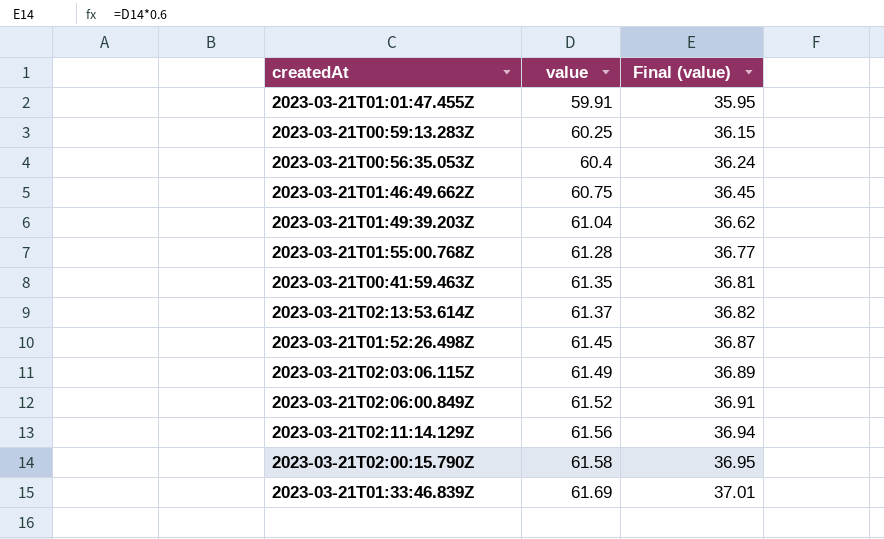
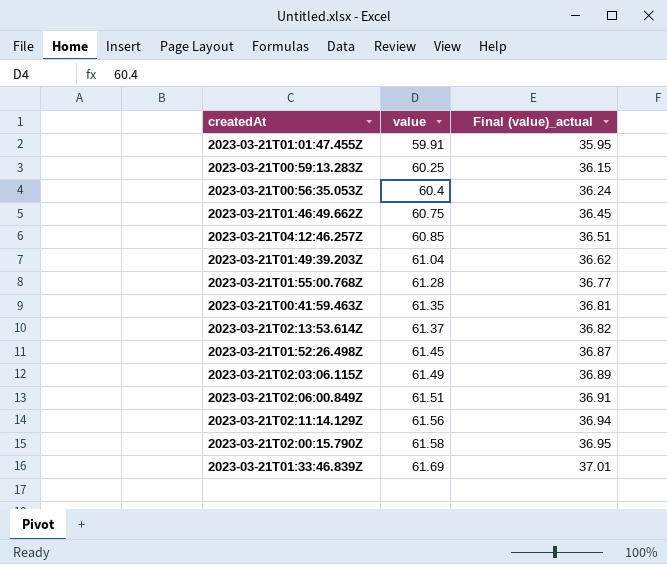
column name: Final (value) -> Final (value)_actual
row 2023-03-21T04:12:46.257Z: none -> 60.85 | 36.51
2023-03-21T02:06:00.849Z | value: 61.52 -> 61.51

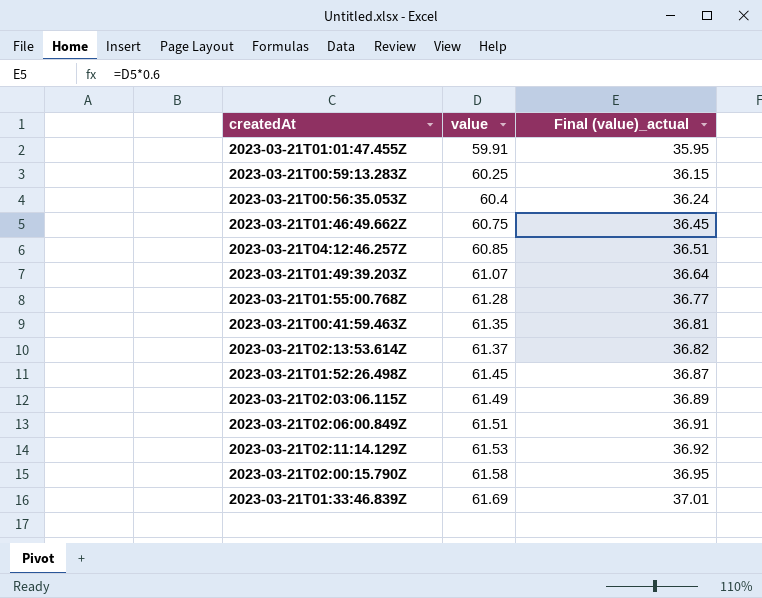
2023-03-21T01:49:39.203Z | value: 61.04 -> 61.07
2023-03-21T01:49:39.203Z | Final (value)_actual: 36.62 -> 36.64
2023-03-21T02:11:14.129Z | value: 61.56 -> 61.53
2023-03-21T02:11:14.129Z | Final (value)_actual: 36.94 -> 36.92

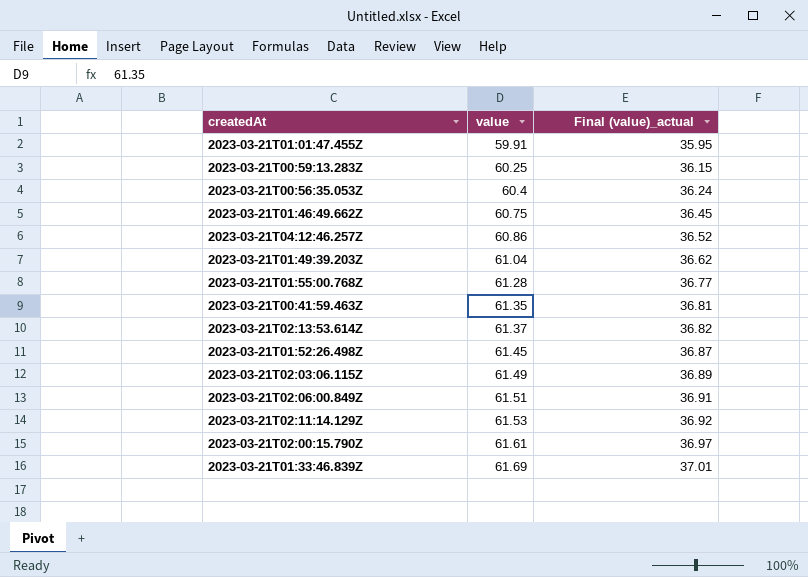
2023-03-21T04:12:46.257Z | value: 60.85 -> 60.86
2023-03-21T04:12:46.257Z | Final (value)_actual: 36.51 -> 36.52
2023-03-21T01:49:39.203Z | value: 61.07 -> 61.04
2023-03-21T01:49:39.203Z | Final (value)_actual: 36.64 -> 36.62
2023-03-21T02:00:15.790Z | value: 61.58 -> 61.61
2023-03-21T02:00:15.790Z | Final (value)_actual: 36.95 -> 36.97

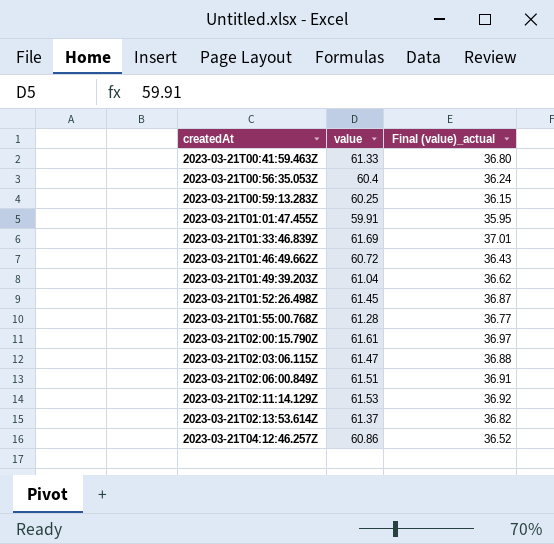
row order: value ascending -> createdAt ascending
2023-03-21T00:41:59.463Z | value: 61.35 -> 61.33
2023-03-21T00:41:59.463Z | Final (value)_actual: 36.81 -> 36.80
2023-03-21T01:46:49.662Z | value: 60.75 -> 60.72
2023-03-21T01:46:49.662Z | Final (value)_actual: 36.45 -> 36.43
2023-03-21T02:03:06.115Z | value: 61.49 -> 61.47
2023-03-21T02:03:06.115Z | Final (value)_actual: 36.89 -> 36.88

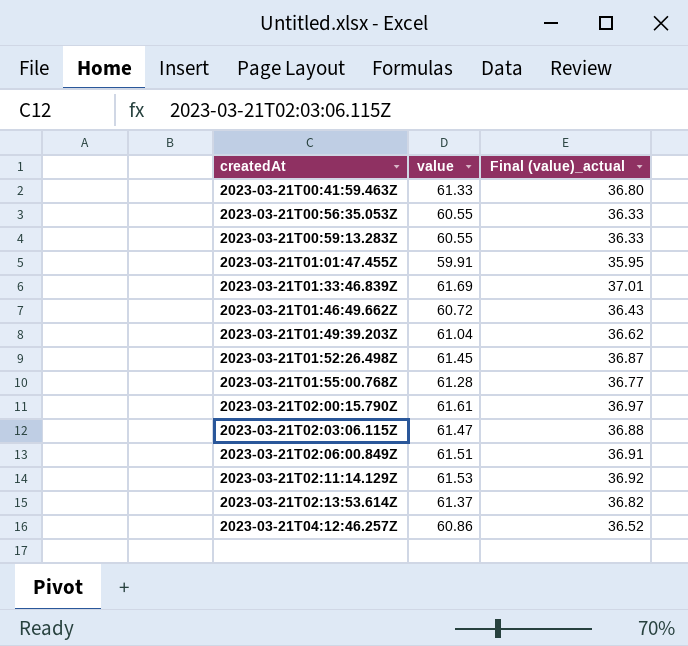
2023-03-21T00:56:35.053Z | value: 60.4 -> 60.55
2023-03-21T00:56:35.053Z | Final (value)_actual: 36.24 -> 36.33
2023-03-21T00:59:13.283Z | value: 60.25 -> 60.55
2023-03-21T00:59:13.283Z | Final (value)_actual: 36.15 -> 36.33

